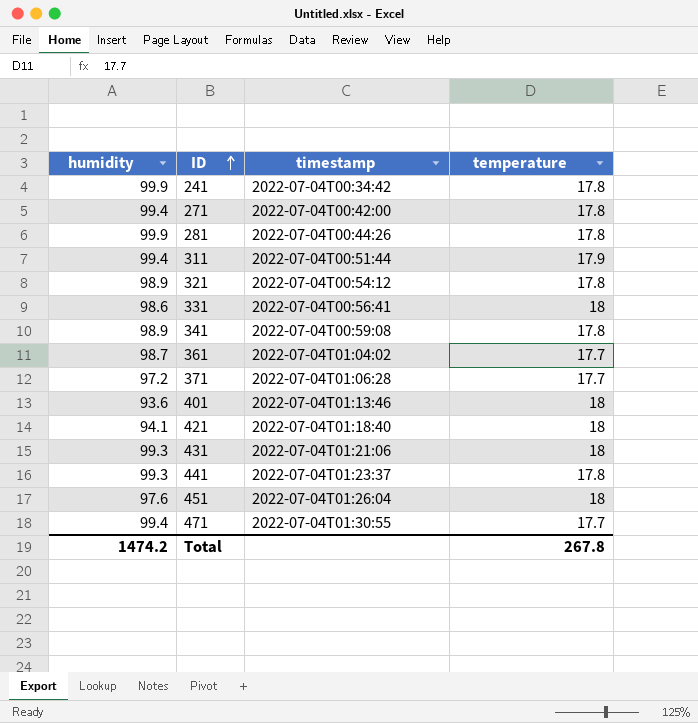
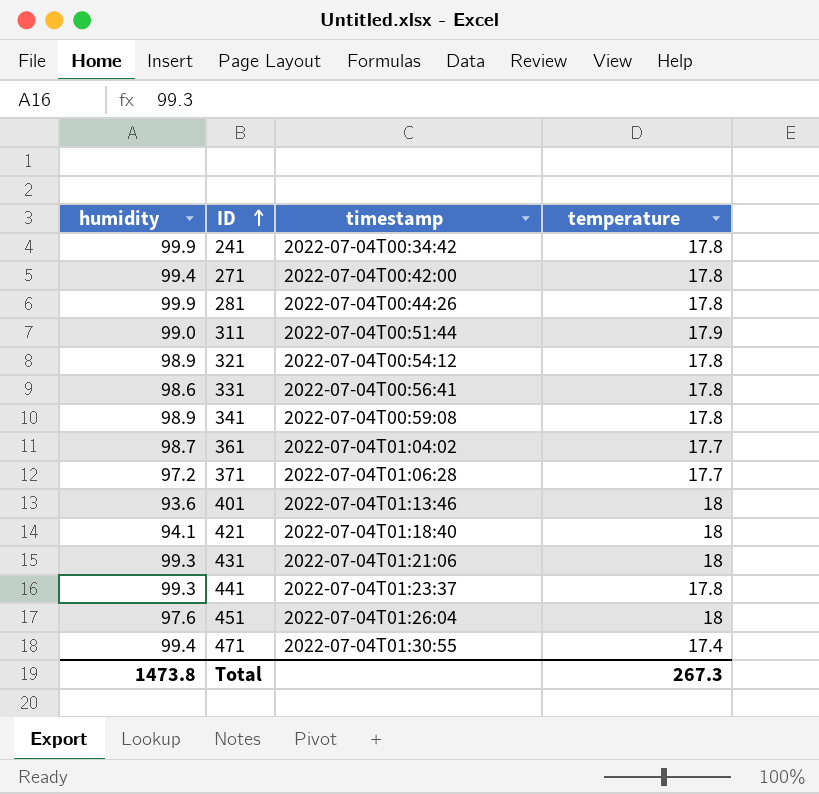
311 | humidity: 99.4 -> 99.0
331 | temperature: 18 -> 17.8
471 | temperature: 17.7 -> 17.4
Total | humidity: 1474.2 -> 1473.8
Total | temperature: 267.8 -> 267.3

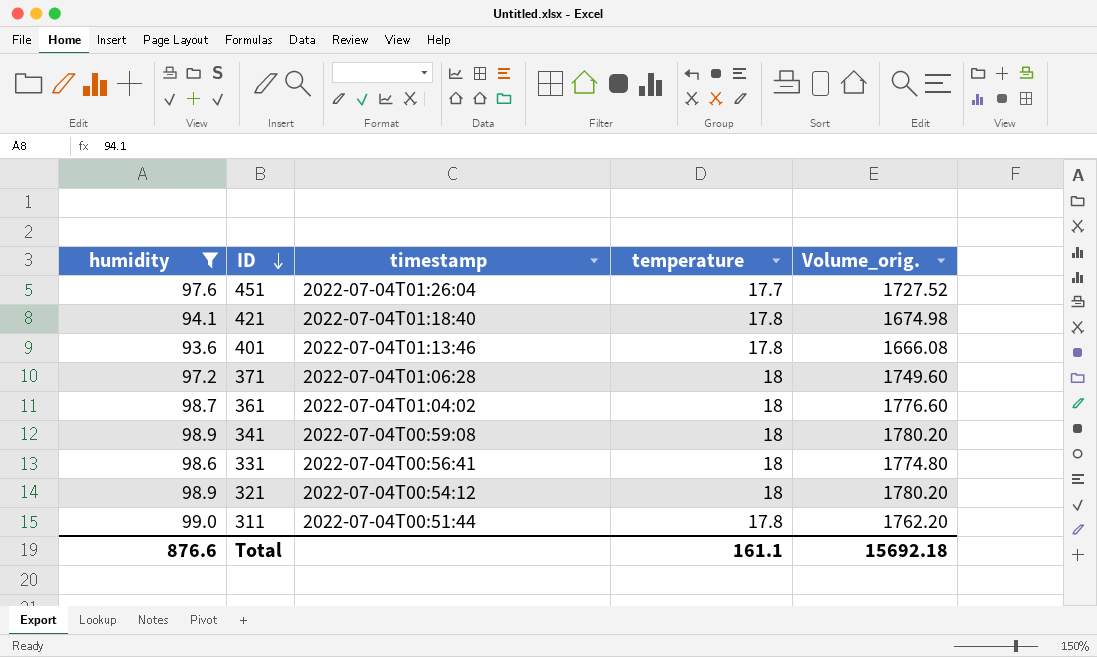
filter: none -> humidity <= 99.0
row order: ID ascending -> ID descending
column Volume_orig. | formula: none -> [humidity] * [temperature]
451 | temperature: 18 -> 17.7
421 | temperature: 18 -> 17.8
401 | temperature: 18 -> 17.8
371 | temperature: 17.7 -> 18
361 | temperature: 17.7 -> 18
341 | temperature: 17.8 -> 18
331 | temperature: 17.8 -> 18
321 | temperature: 17.8 -> 18
311 | temperature: 17.9 -> 17.8
Total | humidity: 1473.8 -> 876.6
Total | temperature: 267.3 -> 161.1

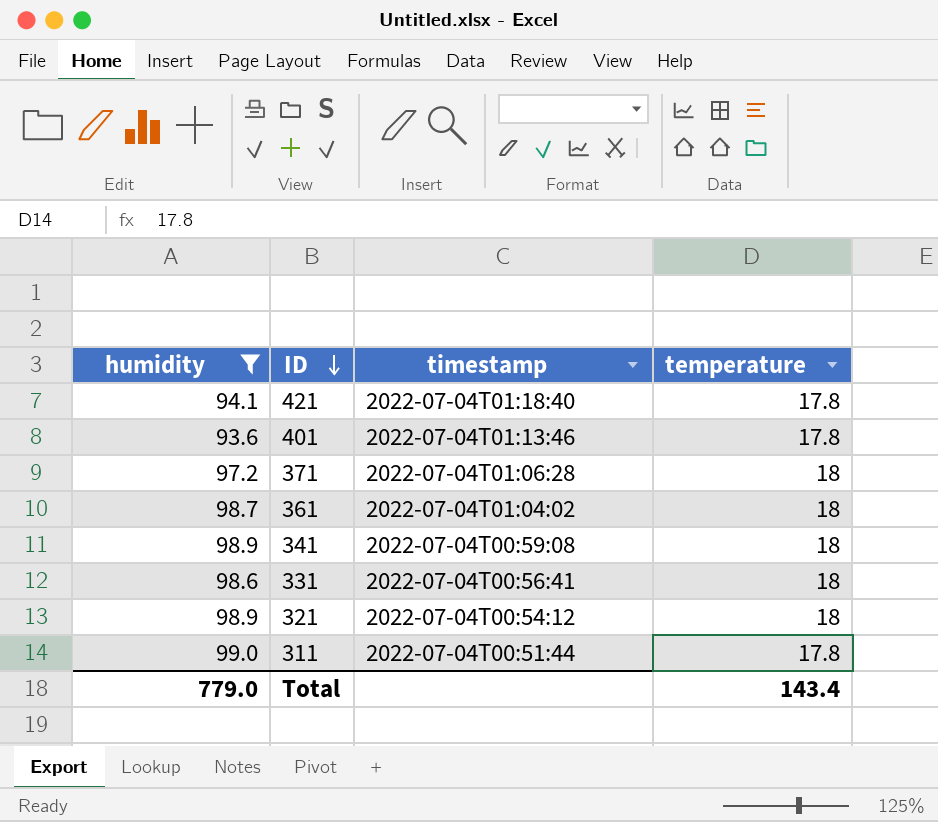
column Volume_orig. | formula: [humidity] * [temperature] -> none
row 451: 97.6 | 2022-07-04T01:26:04 | 17.7 | 1727.52 -> none
Total | humidity: 876.6 -> 779.0
Total | temperature: 161.1 -> 143.4

